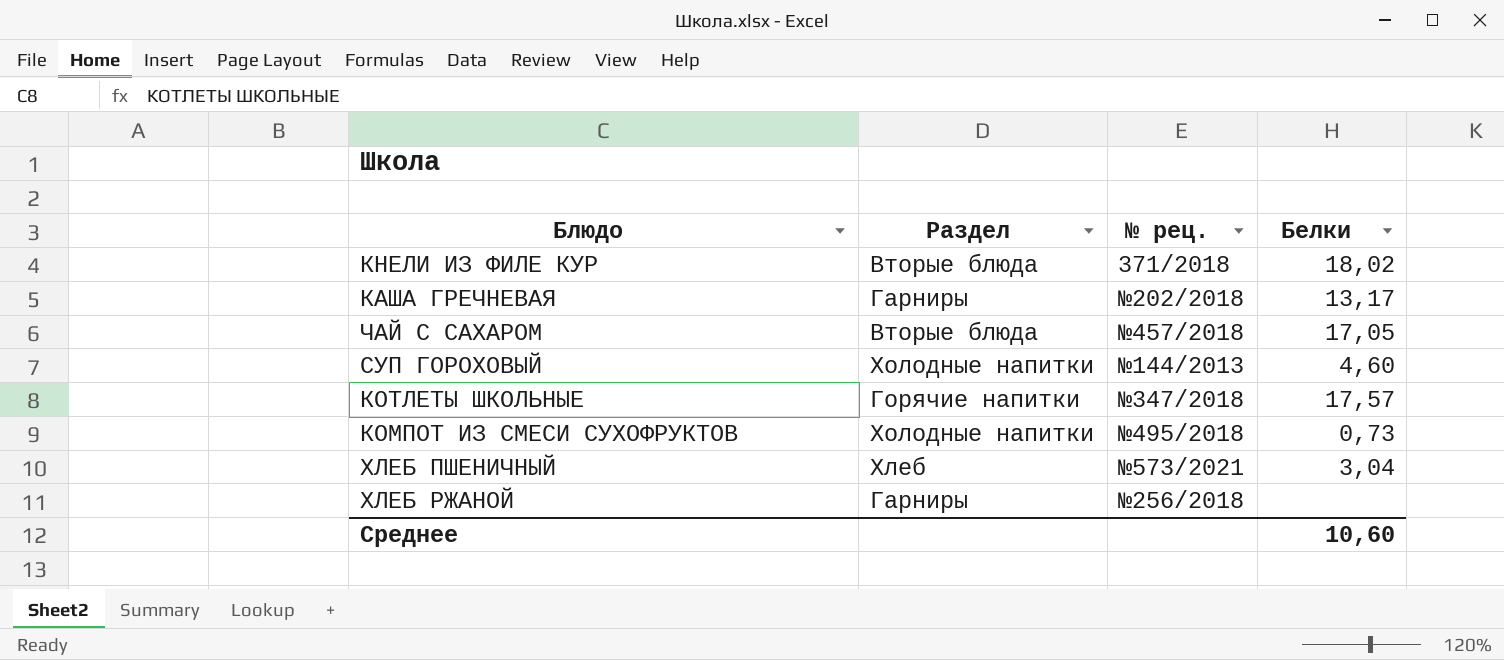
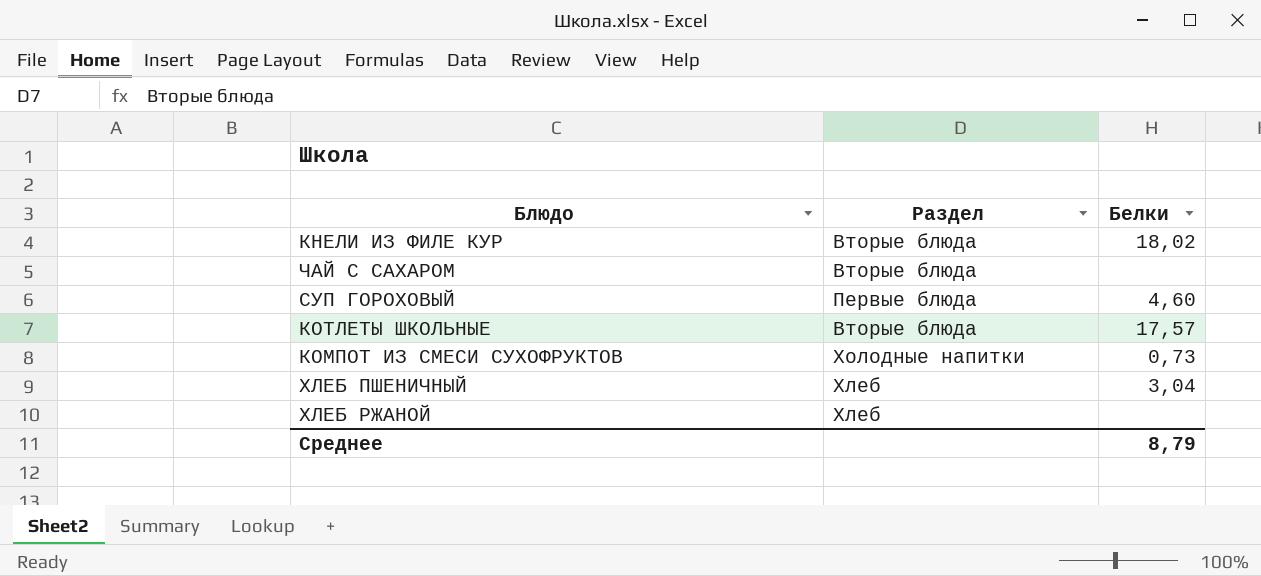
column № рец. | position: 3 -> none
row КАША ГРЕЧНЕВАЯ: Гарниры | №202/2018 | 13,17 -> none
ЧАЙ С САХАРОМ | Белки: 17,05 -> none
СУП ГОРОХОВЫЙ | Раздел: Холодные напитки -> Первые блюда
КОТЛЕТЫ ШКОЛЬНЫЕ | Раздел: Горячие напитки -> Вторые блюда
ХЛЕБ РЖАНОЙ | Раздел: Гарниры -> Хлеб
Среднее | Белки: 10,60 -> 8,79

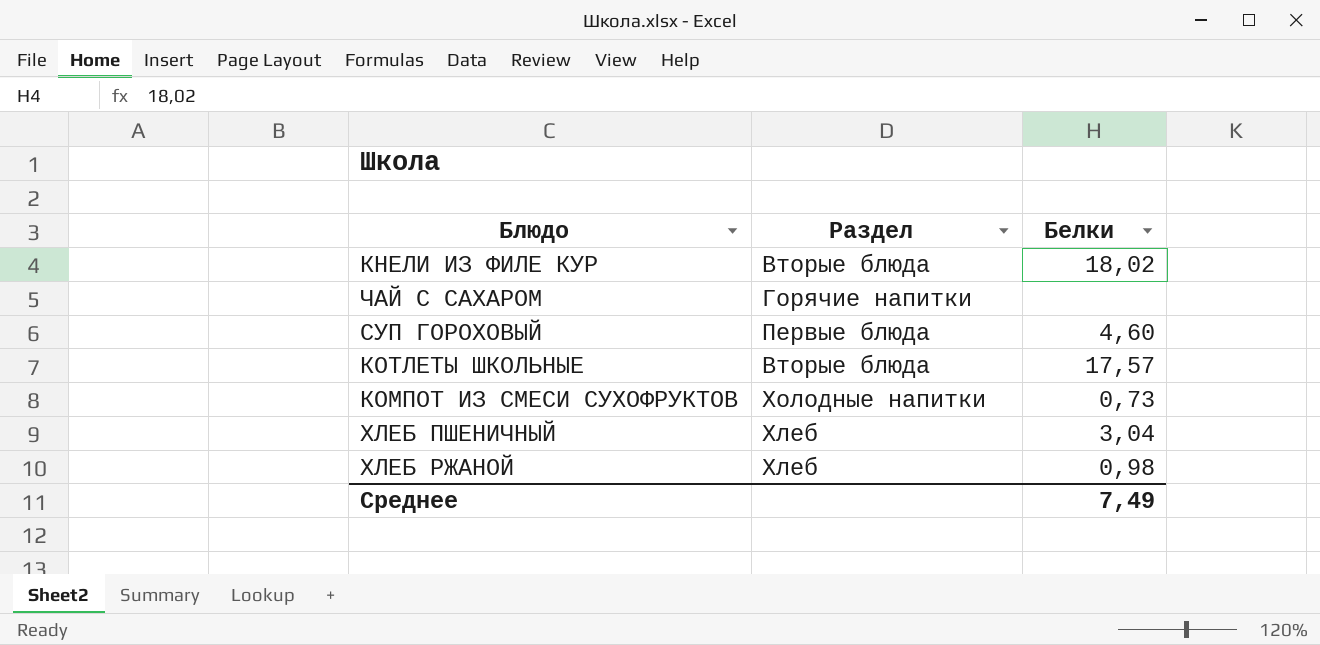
ЧАЙ С САХАРОМ | Раздел: Вторые блюда -> Горячие напитки
ХЛЕБ РЖАНОЙ | Белки: none -> 0,98
Среднее | Белки: 8,79 -> 7,49

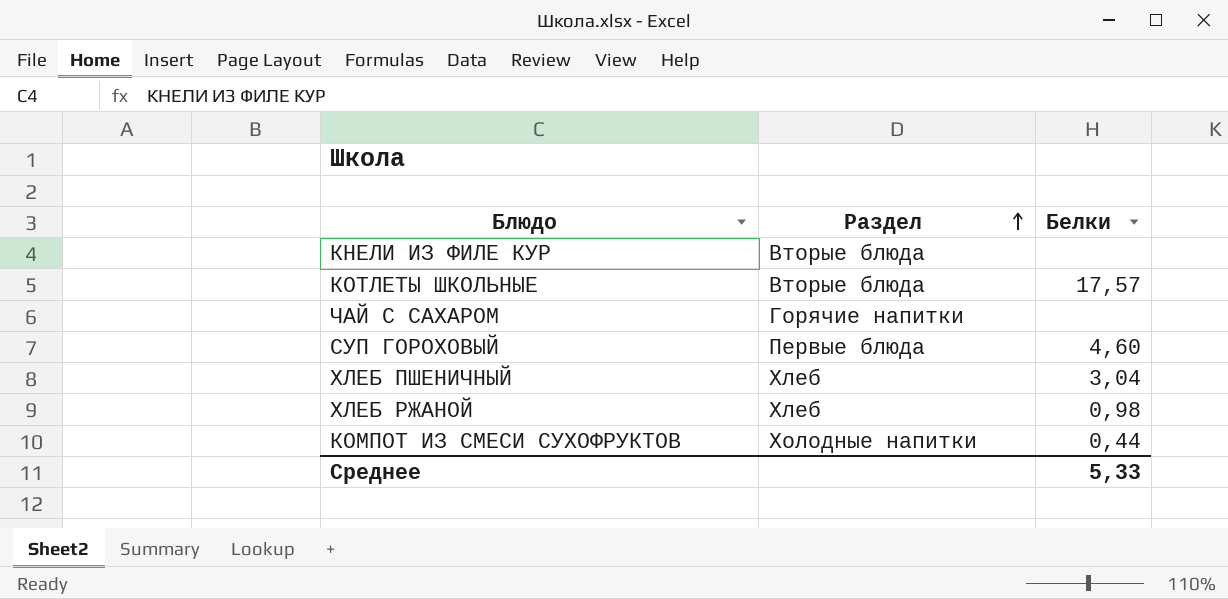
row order: none -> Раздел ascending
КНЕЛИ ИЗ ФИЛЕ КУР | Белки: 18,02 -> none
КОМПОТ ИЗ СМЕСИ СУХОФРУКТОВ | Белки: 0,73 -> 0,44
Среднее | Белки: 7,49 -> 5,33

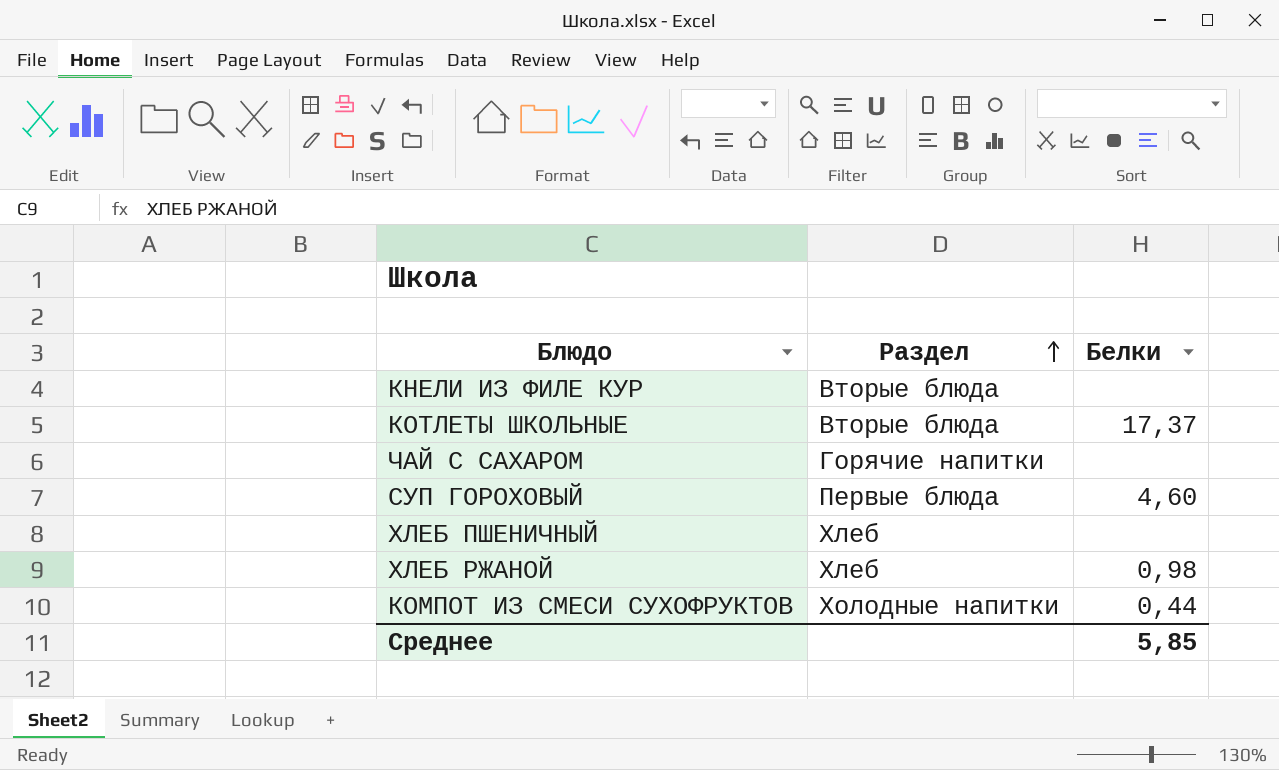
КОТЛЕТЫ ШКОЛЬНЫЕ | Белки: 17,57 -> 17,37
ХЛЕБ ПШЕНИЧНЫЙ | Белки: 3,04 -> none
Среднее | Белки: 5,33 -> 5,85

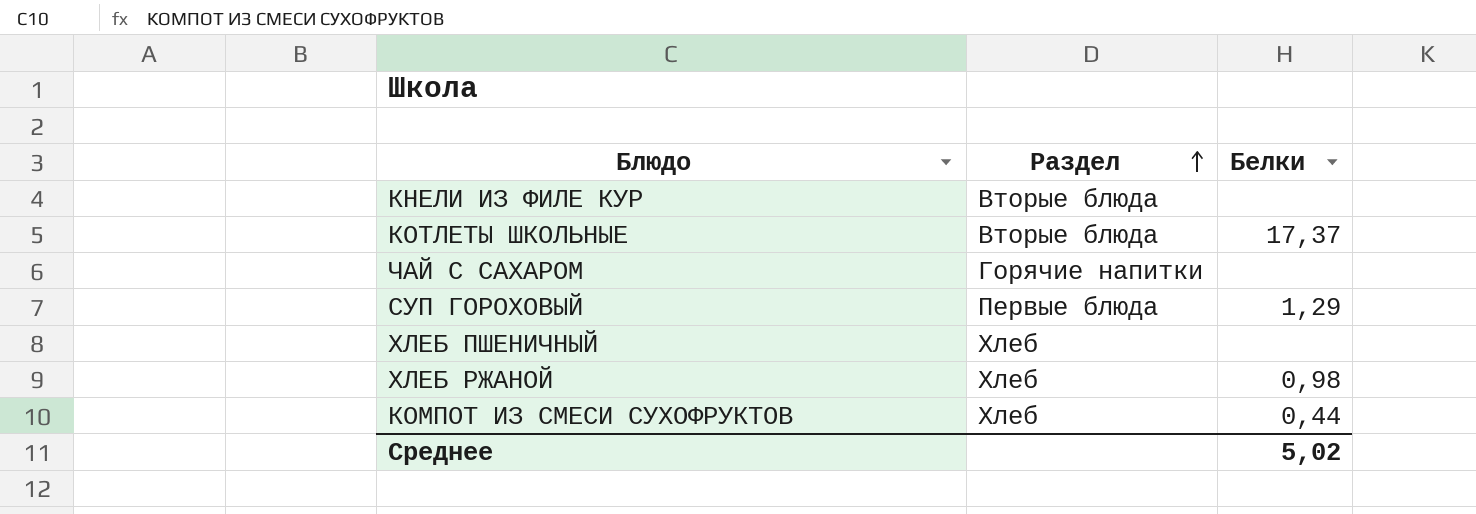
СУП ГОРОХОВЫЙ | Белки: 4,60 -> 1,29
КОМПОТ ИЗ СМЕСИ СУХОФРУКТОВ | Раздел: Холодные напитки -> Хлеб
Среднее | Белки: 5,85 -> 5,02

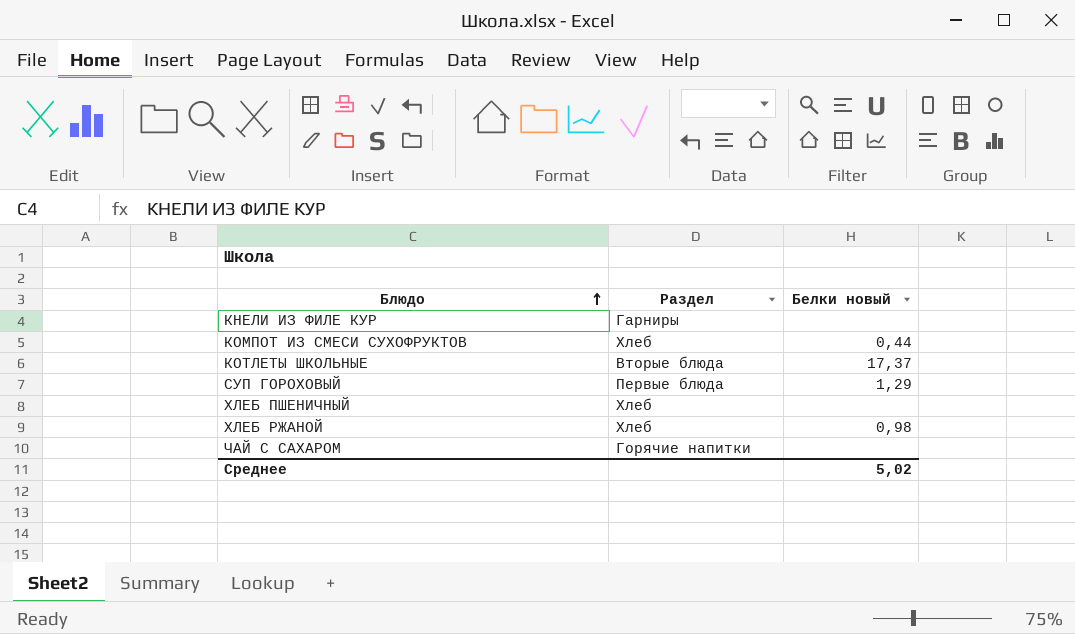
row order: Раздел ascending -> Блюдо ascending
column name: Белки -> Белки новый
КНЕЛИ ИЗ ФИЛЕ КУР | Раздел: Вторые блюда -> Гарниры

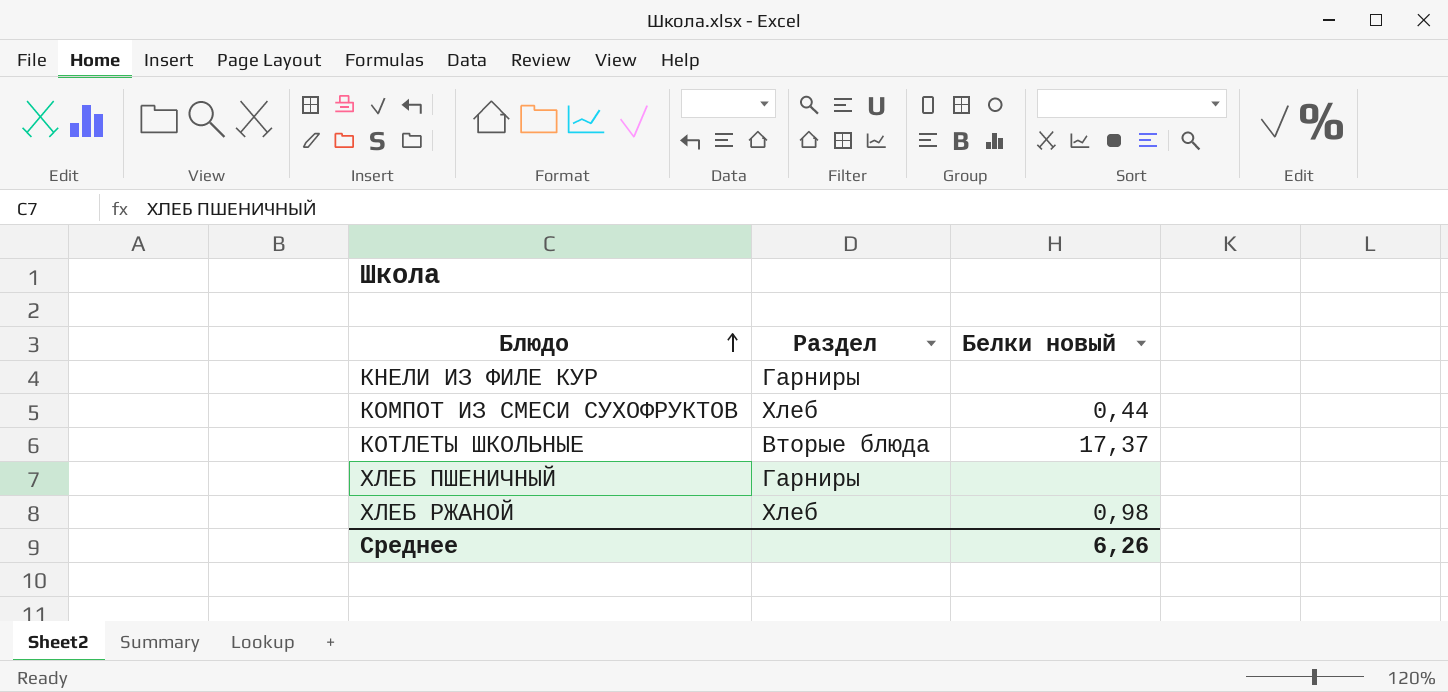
row СУП ГОРОХОВЫЙ: Первые блюда | 1,29 -> none
row ЧАЙ С САХАРОМ: Горячие напитки | none -> none
ХЛЕБ ПШЕНИЧНЫЙ | Раздел: Хлеб -> Гарниры
Среднее | Белки новый: 5,02 -> 6,26

